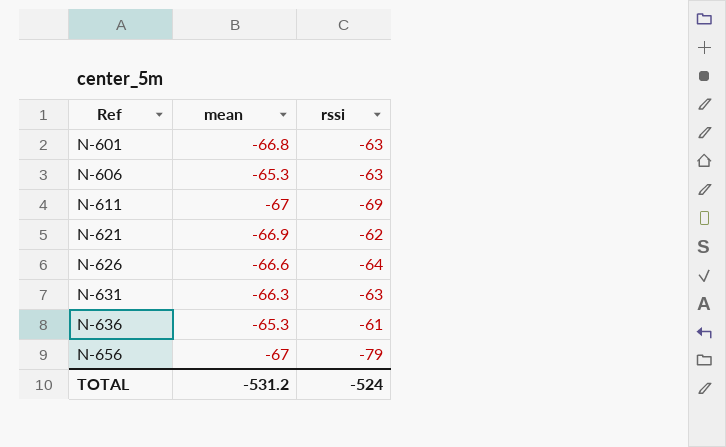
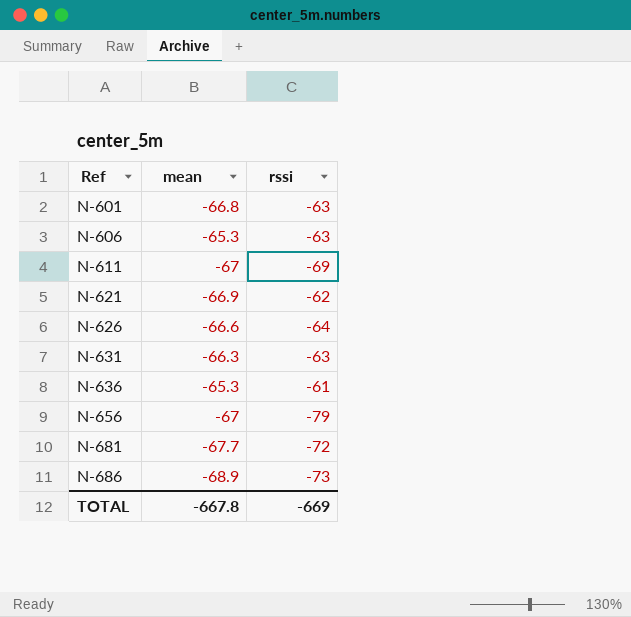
row N-681: none -> -67.7 | -72
row N-686: none -> -68.9 | -73
TOTAL | mean: -531.2 -> -667.8
TOTAL | rssi: -524 -> -669

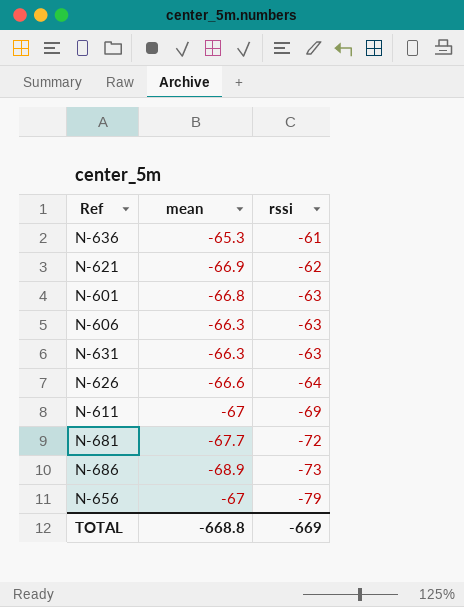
row order: Ref ascending -> rssi descending
N-606 | mean: -65.3 -> -66.3
TOTAL | mean: -667.8 -> -668.8

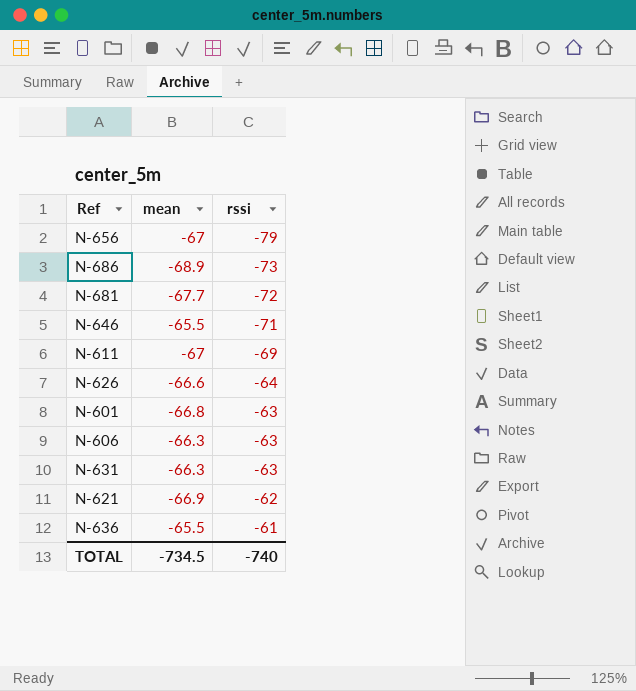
row order: rssi descending -> rssi ascending
row N-646: none -> -65.5 | -71
N-636 | mean: -65.3 -> -65.5
TOTAL | mean: -668.8 -> -734.5
TOTAL | rssi: -669 -> -740

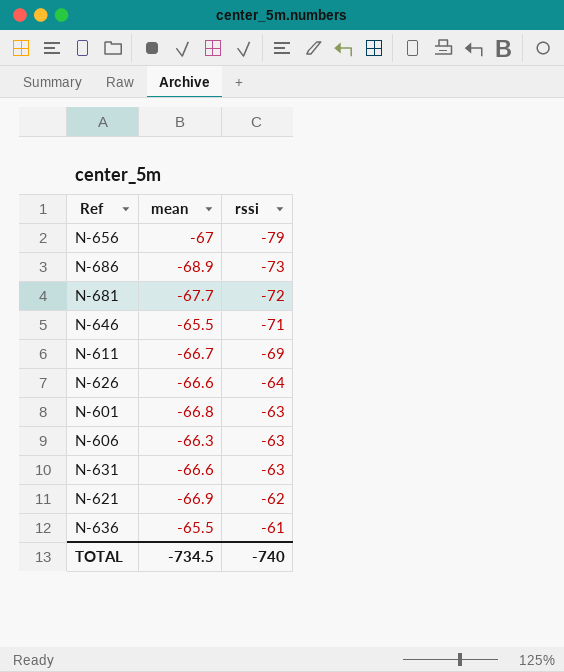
N-611 | mean: -67 -> -66.7
N-631 | mean: -66.3 -> -66.6

